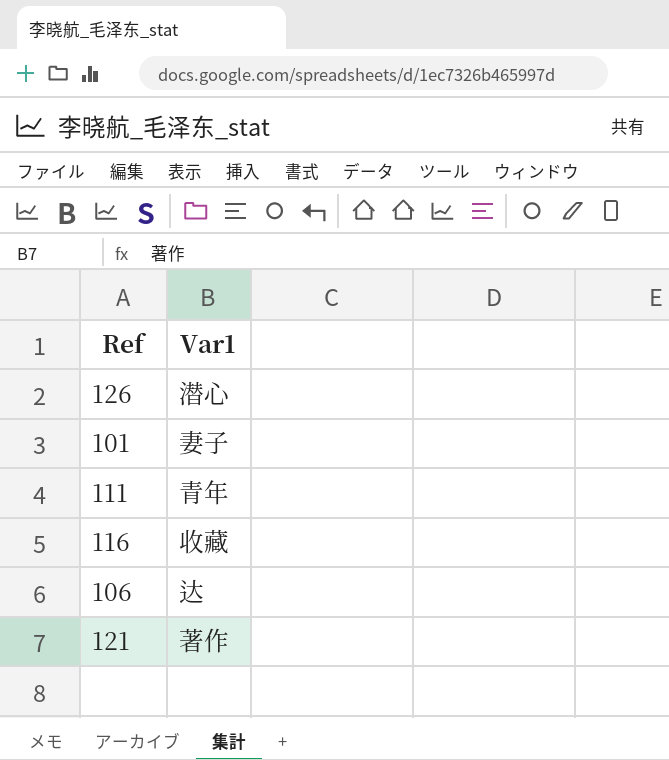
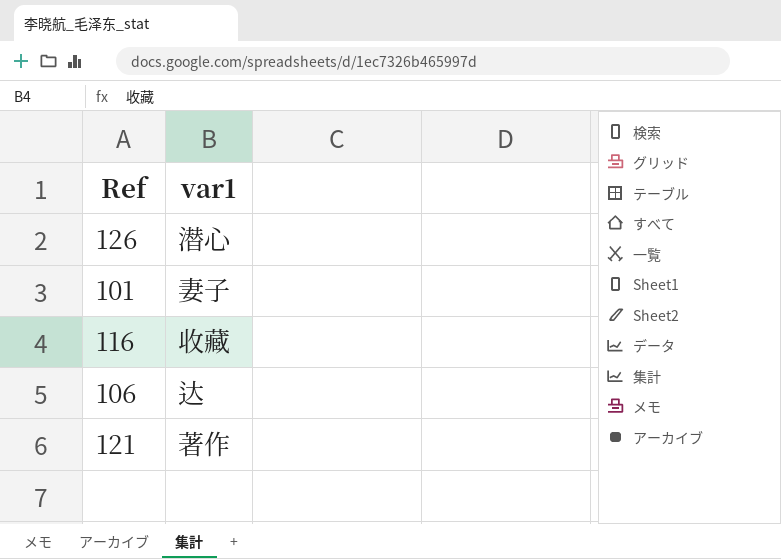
column name: Var1 -> var1
row 111: 青年 -> none

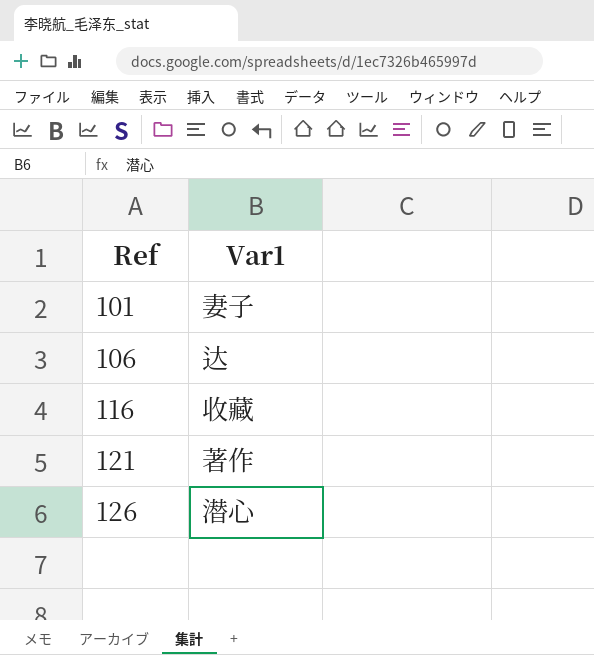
row order: none -> Ref ascending
column name: var1 -> Var1

